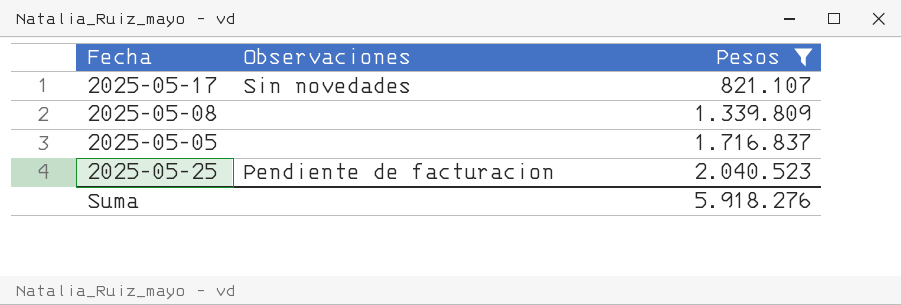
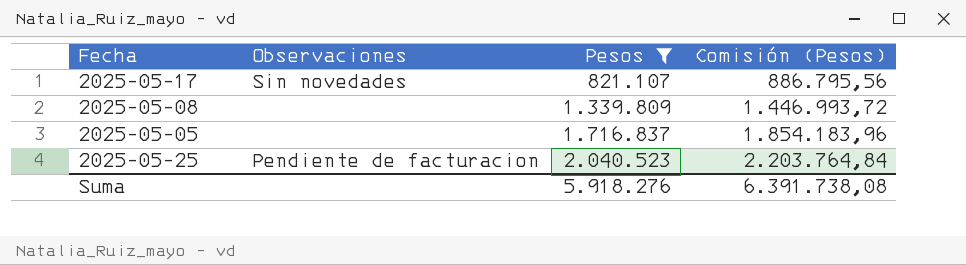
column Comisión (Pesos) | formula: none -> [Pesos] * 1,08

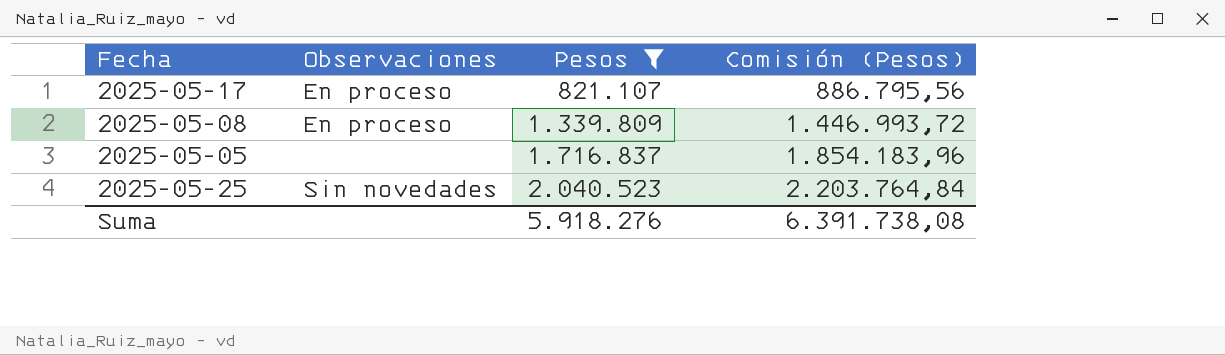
2025-05-17 | Observaciones: Sin novedades -> En proceso
2025-05-08 | Observaciones: none -> En proceso
2025-05-25 | Observaciones: Pendiente de facturacion -> Sin novedades

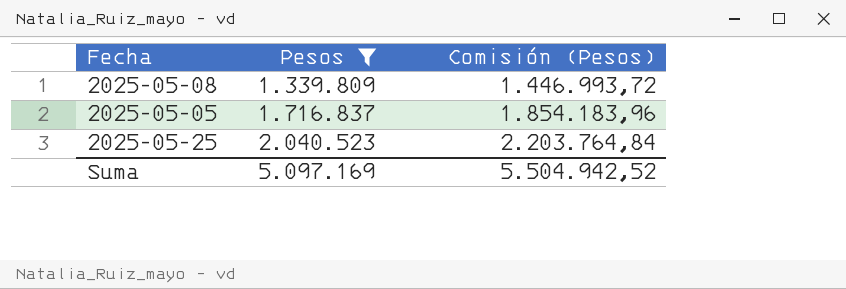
column Observaciones | position: 2 -> none
row 2025-05-17: En proceso | 821.107 | 886.795,56 -> none
Suma | Pesos: 5.918.276 -> 5.097.169
Suma | Comisión (Pesos): 6.391.738,08 -> 5.504.942,52

